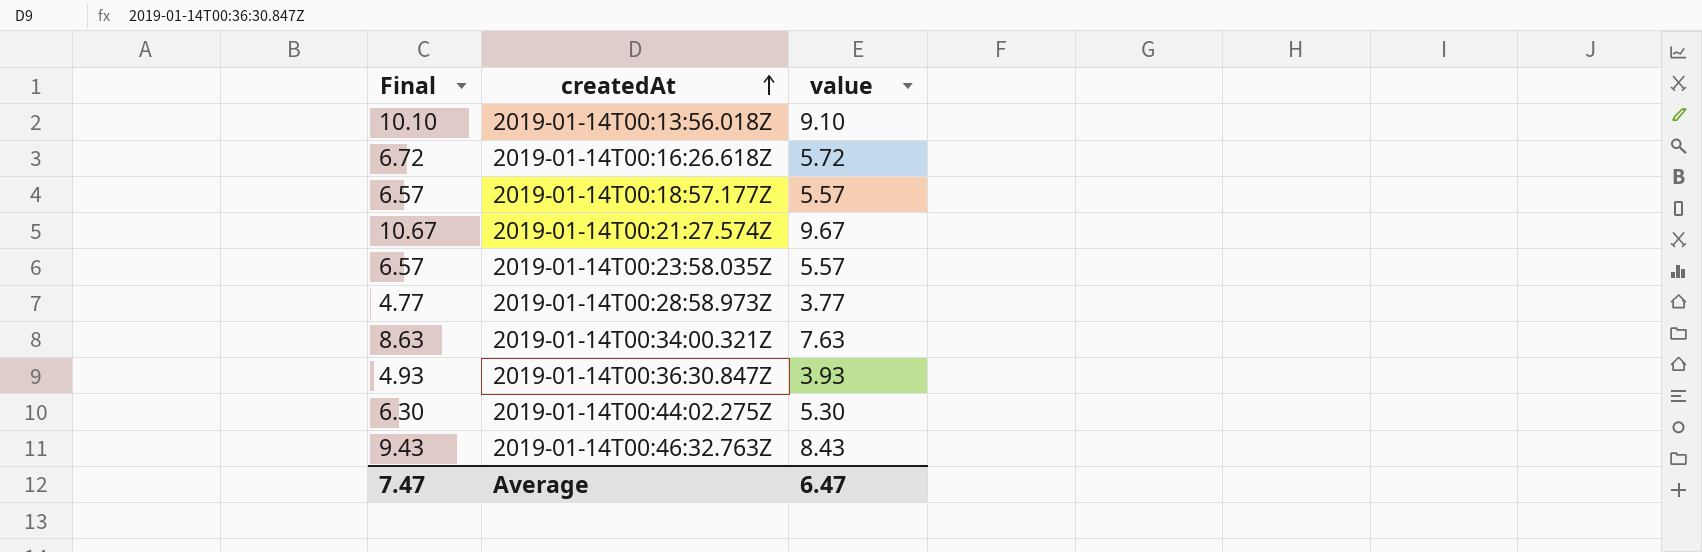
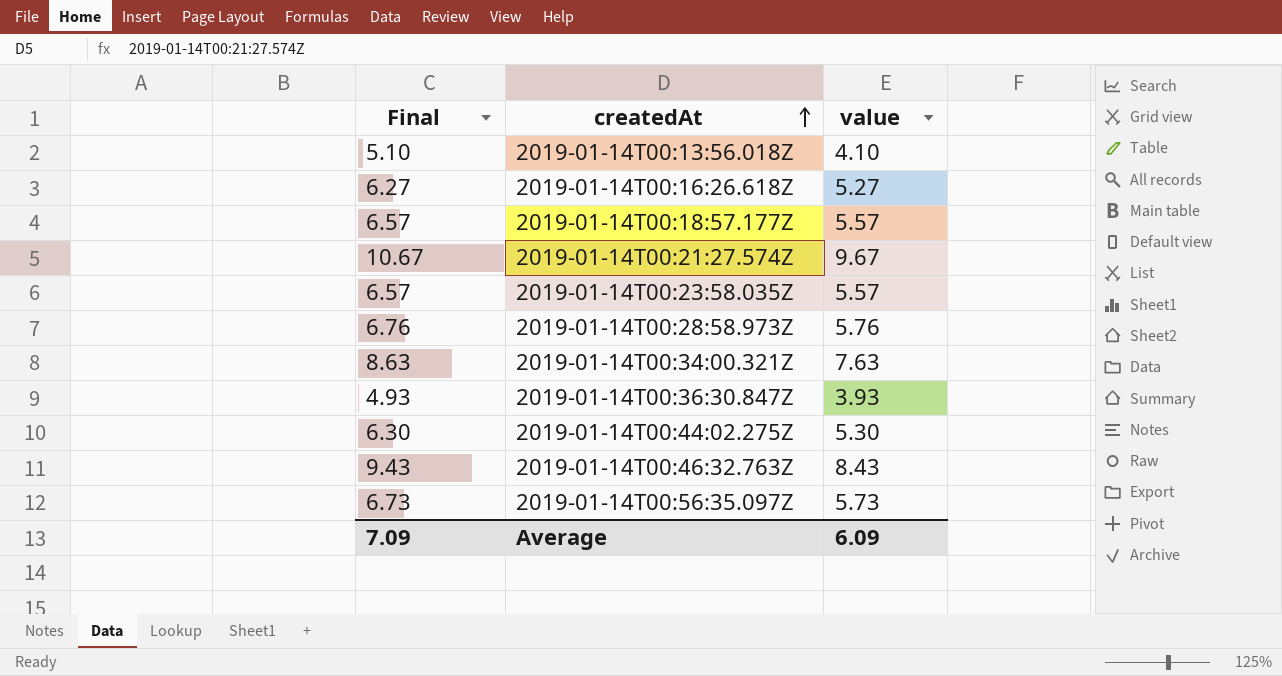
2019-01-14T00:13:56.018Z | Final: 10.10 -> 5.10
2019-01-14T00:13:56.018Z | value: 9.10 -> 4.10
2019-01-14T00:16:26.618Z | Final: 6.72 -> 6.27
2019-01-14T00:16:26.618Z | value: 5.72 -> 5.27
2019-01-14T00:28:58.973Z | Final: 4.77 -> 6.76
2019-01-14T00:28:58.973Z | value: 3.77 -> 5.76
row 2019-01-14T00:56:35.097Z: none -> 6.73 | 5.73
Average | Final: 7.47 -> 7.09
Average | value: 6.47 -> 6.09

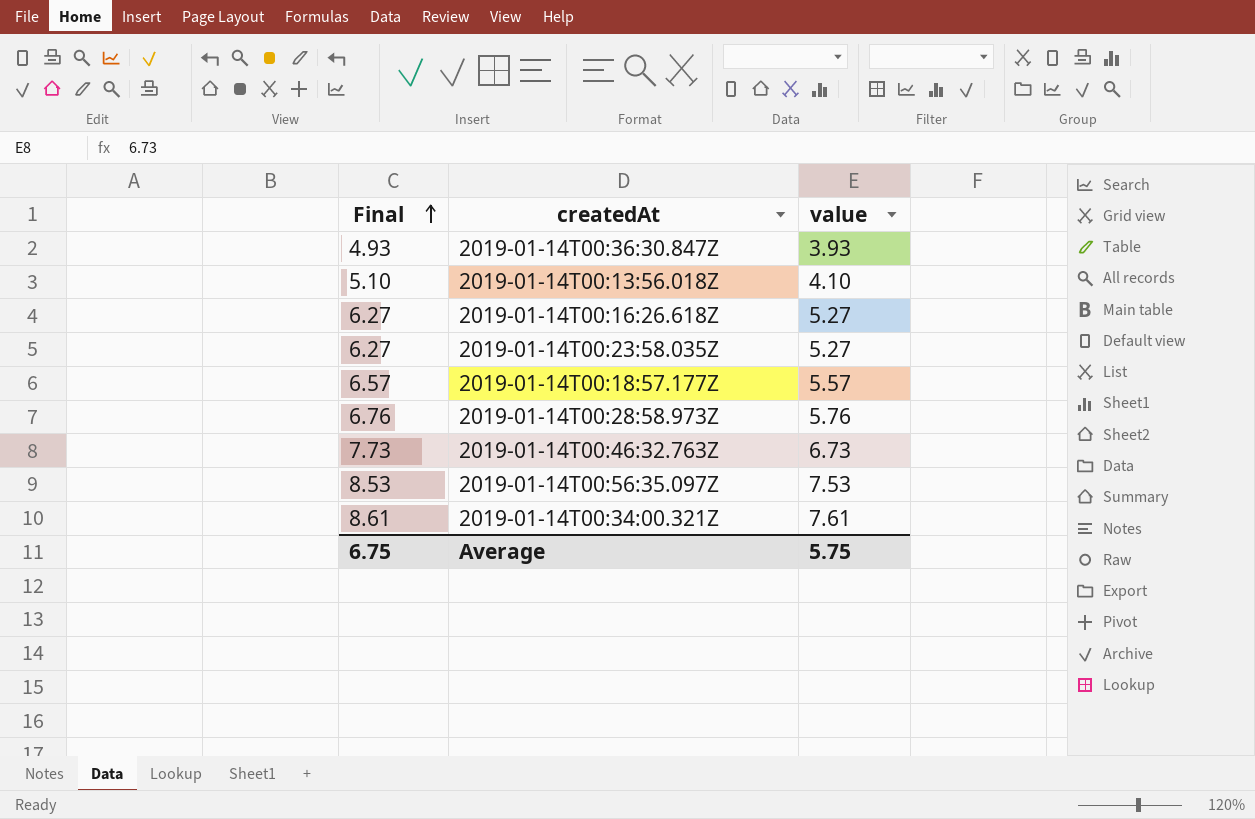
row order: createdAt ascending -> Final ascending
row 2019-01-14T00:21:27.574Z: 10.67 | 9.67 -> none
row 2019-01-14T00:44:02.275Z: 6.30 | 5.30 -> none
2019-01-14T00:23:58.035Z | Final: 6.57 -> 6.27
2019-01-14T00:23:58.035Z | value: 5.57 -> 5.27
2019-01-14T00:46:32.763Z | Final: 9.43 -> 7.73
2019-01-14T00:46:32.763Z | value: 8.43 -> 6.73
2019-01-14T00:56:35.097Z | Final: 6.73 -> 8.53
2019-01-14T00:56:35.097Z | value: 5.73 -> 7.53
2019-01-14T00:34:00.321Z | Final: 8.63 -> 8.61
2019-01-14T00:34:00.321Z | value: 7.63 -> 7.61
Average | Final: 7.09 -> 6.75
Average | value: 6.09 -> 5.75

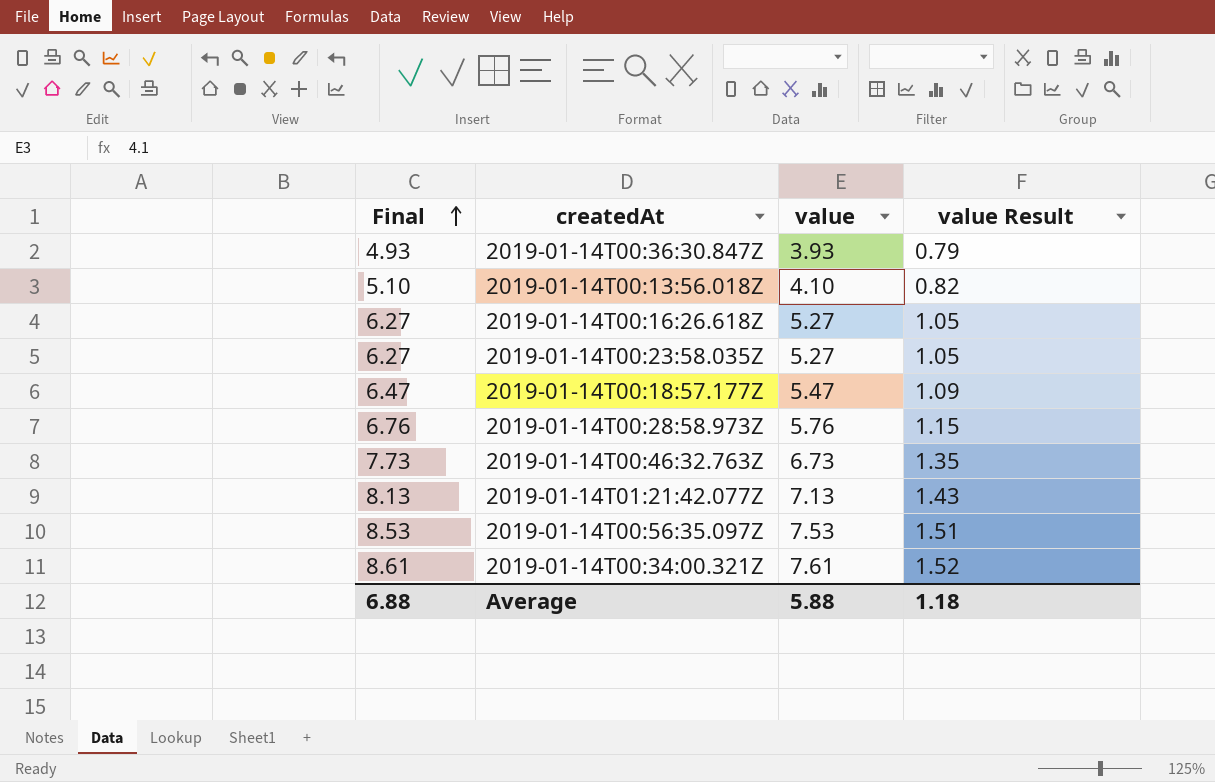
column value Result | formula: none -> [value] * 0.2
2019-01-14T00:18:57.177Z | Final: 6.57 -> 6.47
2019-01-14T00:18:57.177Z | value: 5.57 -> 5.47
row 2019-01-14T01:21:42.077Z: none -> 8.13 | 7.13 | 1.43
Average | Final: 6.75 -> 6.88
Average | value: 5.75 -> 5.88

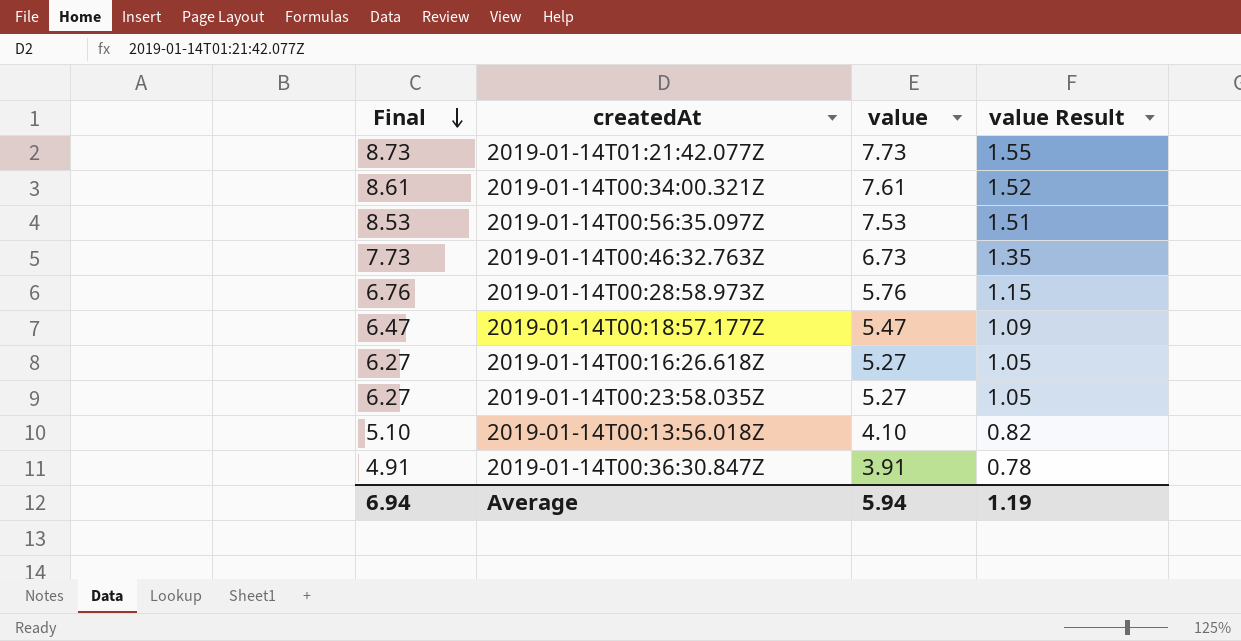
row order: Final ascending -> Final descending
2019-01-14T01:21:42.077Z | Final: 8.13 -> 8.73
2019-01-14T01:21:42.077Z | value: 7.13 -> 7.73
2019-01-14T01:21:42.077Z | value Result: 1.43 -> 1.55
2019-01-14T00:36:30.847Z | Final: 4.93 -> 4.91
2019-01-14T00:36:30.847Z | value: 3.93 -> 3.91
2019-01-14T00:36:30.847Z | value Result: 0.79 -> 0.78
Average | Final: 6.88 -> 6.94
Average | value: 5.88 -> 5.94
Average | value Result: 1.18 -> 1.19

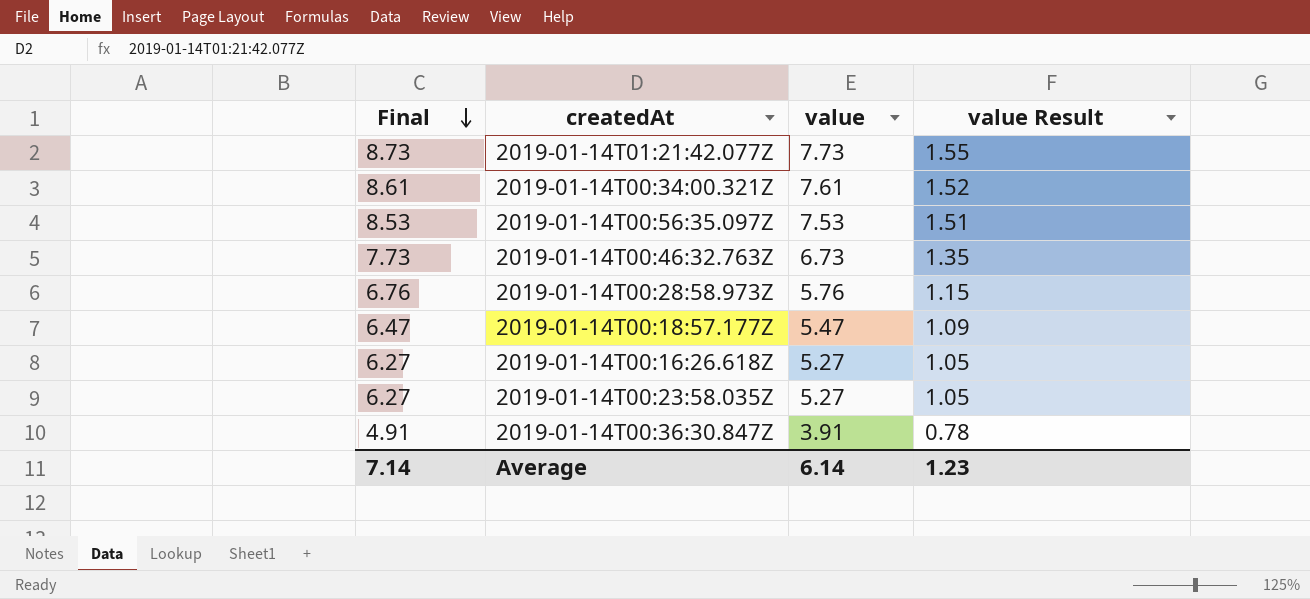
row 2019-01-14T00:13:56.018Z: 5.10 | 4.10 | 0.82 -> none
Average | Final: 6.94 -> 7.14
Average | value: 5.94 -> 6.14
Average | value Result: 1.19 -> 1.23

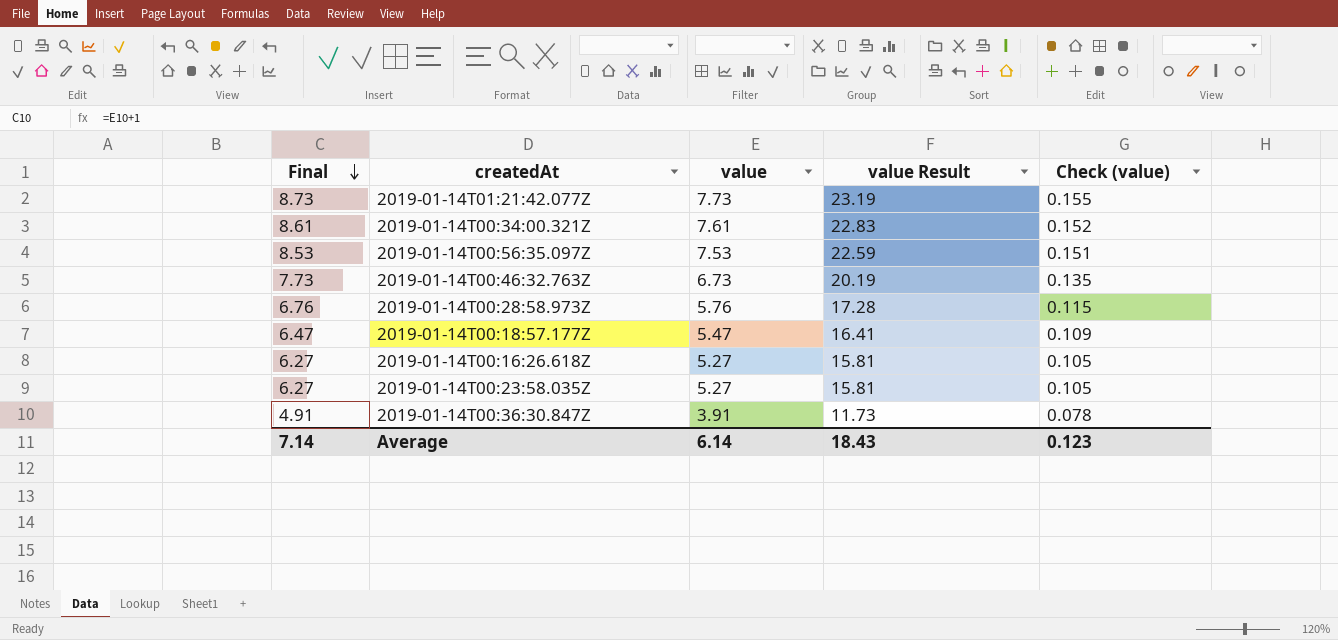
column value Result | formula: [value] * 0.2 -> [value] * 3
column Check (value) | formula: none -> [value] * 0.02
Average | value Result: 1.23 -> 18.43

